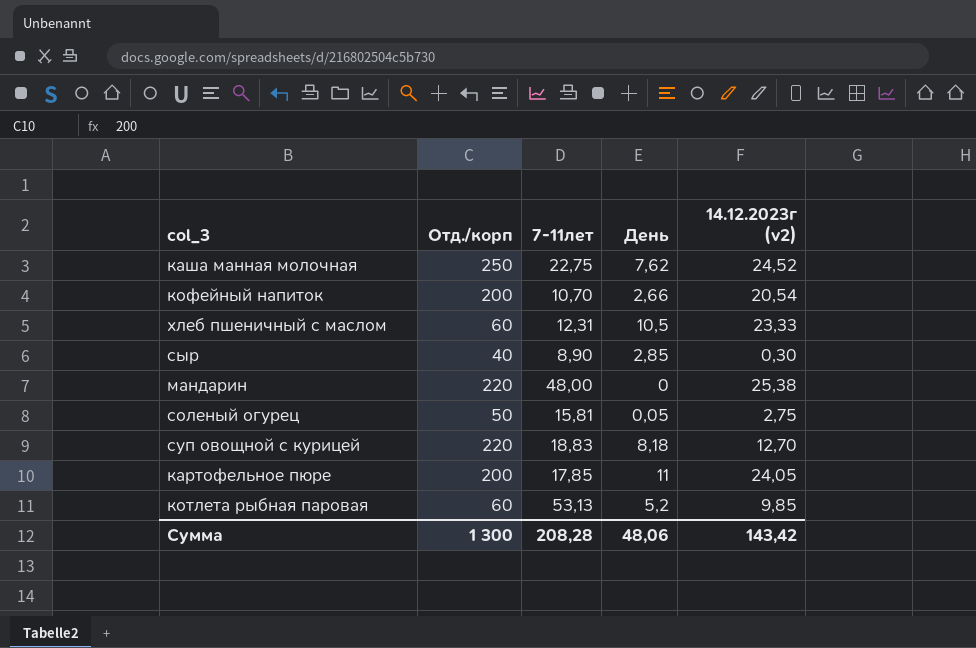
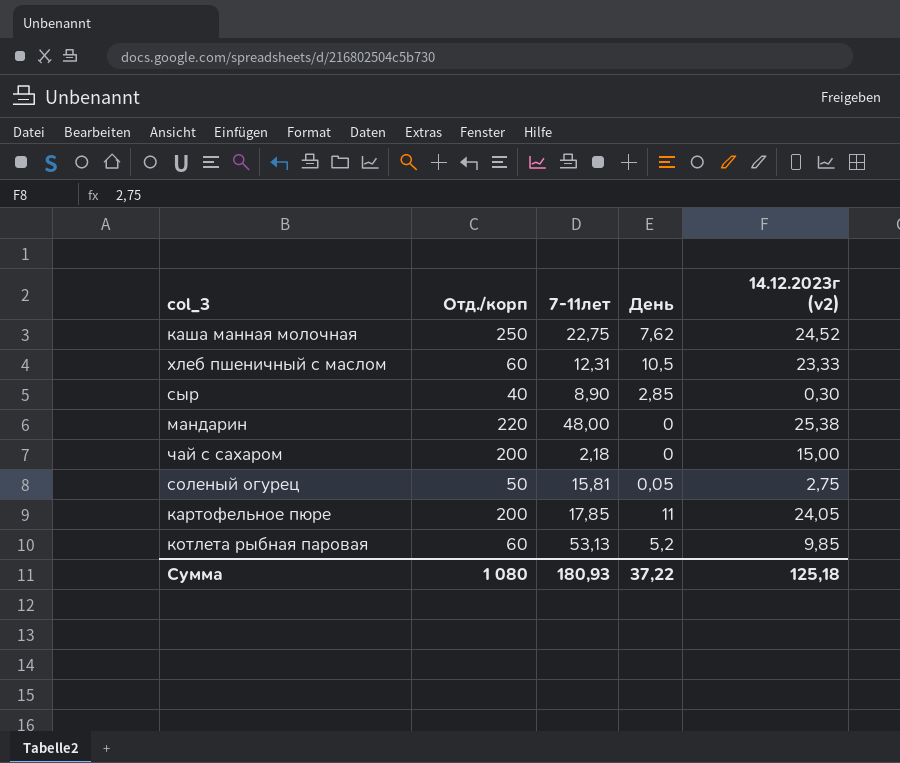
row кофейный напиток: 200 | 10,70 | 2,66 | 20,54 -> none
row суп овощной с курицей: 220 | 18,83 | 8,18 | 12,70 -> none
row чай с сахаром: none -> 200 | 2,18 | 0 | 15,00
Сумма | Отд./корп: 1 300 -> 1 080
Сумма | 7-11лет: 208,28 -> 180,93
Сумма | День: 48,06 -> 37,22
Сумма | 14.12.2023г (v2): 143,42 -> 125,18

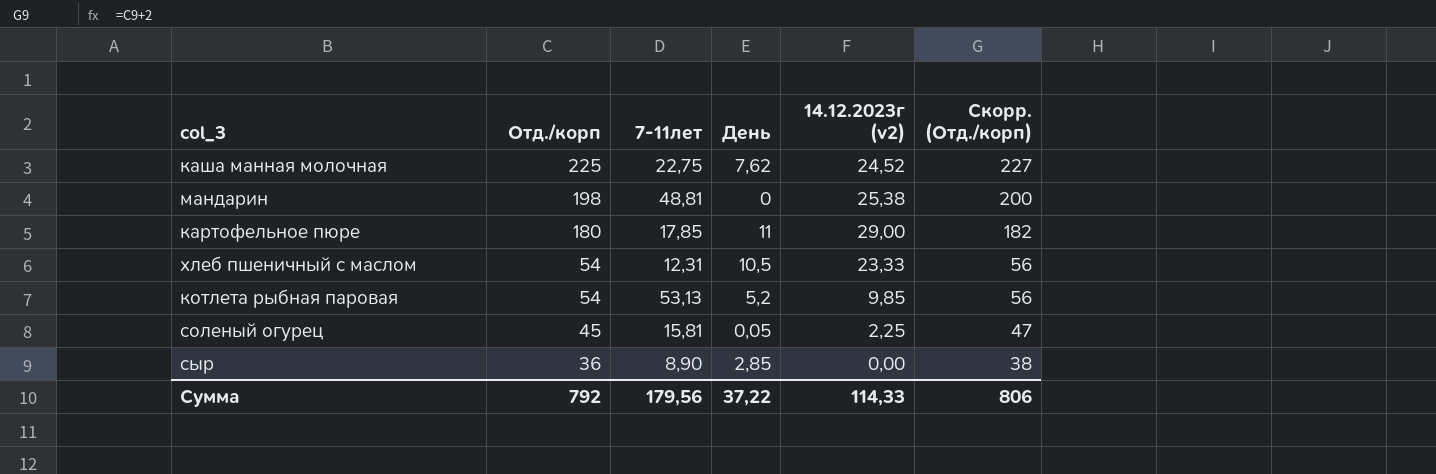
row order: none -> Отд./корп descending
column Скорр. (Отд./корп) | formula: none -> [Отд./корп] + 2
row чай с сахаром: 200 | 2,18 | 0 | 15,00 -> none
каша манная молочная | Отд./корп: 250 -> 225
мандарин | Отд./корп: 220 -> 198
мандарин | 7-11лет: 48,00 -> 48,81
картофельное пюре | Отд./корп: 200 -> 180
картофельное пюре | 14.12.2023г (v2): 24,05 -> 29,00
хлеб пшеничный с маслом | Отд./корп: 60 -> 54
котлета рыбная паровая | Отд./корп: 60 -> 54
соленый огурец | Отд./корп: 50 -> 45
соленый огурец | 14.12.2023г (v2): 2,75 -> 2,25
сыр | Отд./корп: 40 -> 36
сыр | 14.12.2023г (v2): 0,30 -> 0,00
Сумма | Отд./корп: 1 080 -> 792
Сумма | 7-11лет: 180,93 -> 179,56
Сумма | 14.12.2023г (v2): 125,18 -> 114,33

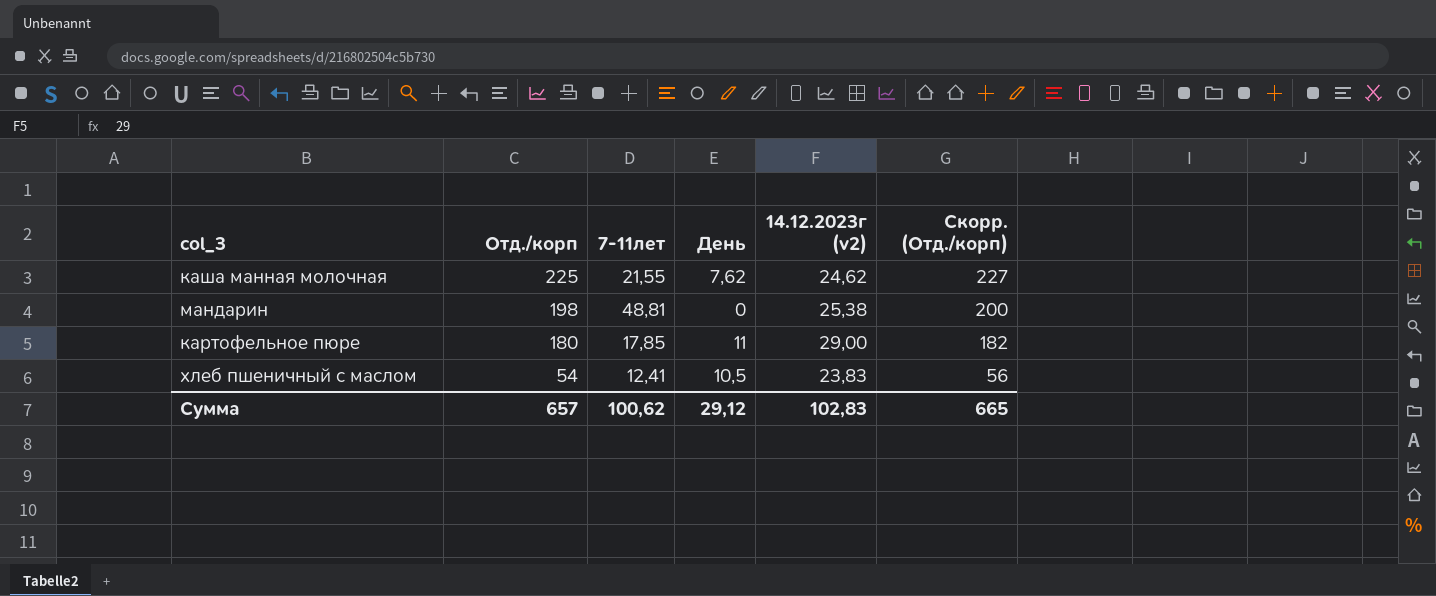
row котлета рыбная паровая: 54 | 53,13 | 5,2 | 9,85 | 56 -> none
row соленый огурец: 45 | 15,81 | 0,05 | 2,25 | 47 -> none
row сыр: 36 | 8,90 | 2,85 | 0,00 | 38 -> none
каша манная молочная | 7-11лет: 22,75 -> 21,55
каша манная молочная | 14.12.2023г (v2): 24,52 -> 24,62
хлеб пшеничный с маслом | 7-11лет: 12,31 -> 12,41
хлеб пшеничный с маслом | 14.12.2023г (v2): 23,33 -> 23,83
Сумма | Отд./корп: 792 -> 657
Сумма | 7-11лет: 179,56 -> 100,62
Сумма | День: 37,22 -> 29,12
Сумма | 14.12.2023г (v2): 114,33 -> 102,83
Сумма | Скорр. (Отд./корп): 806 -> 665

